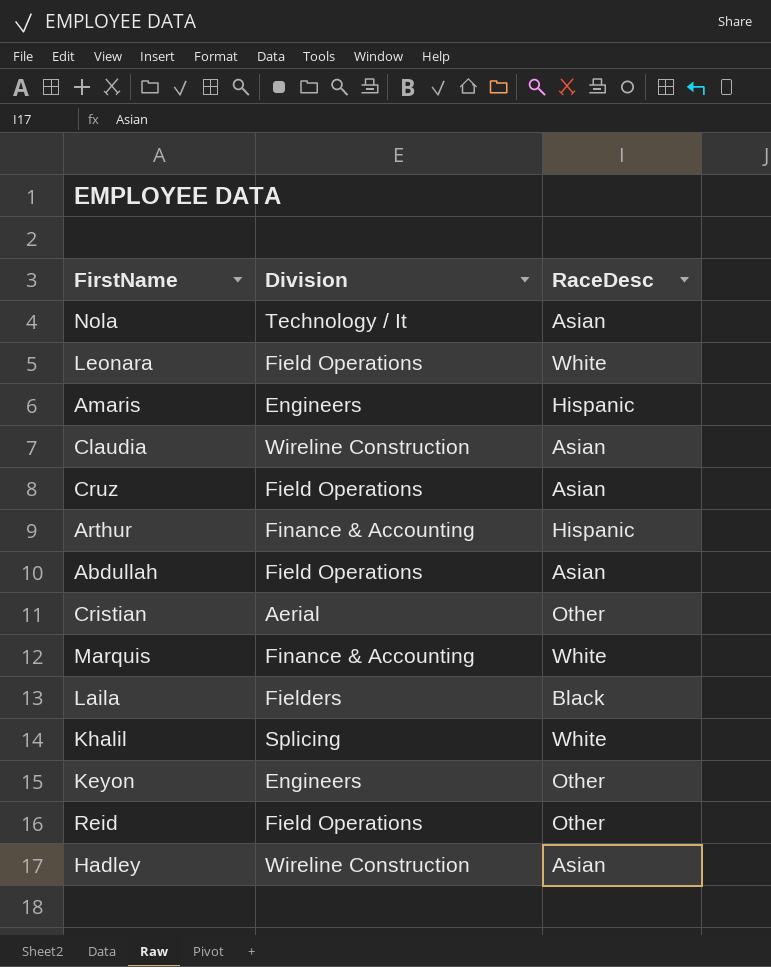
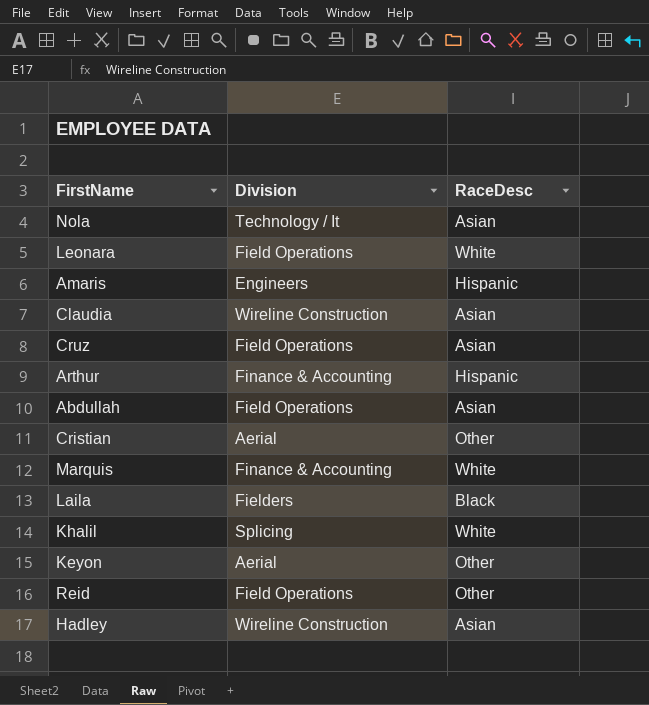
Keyon | Division: Engineers -> Aerial

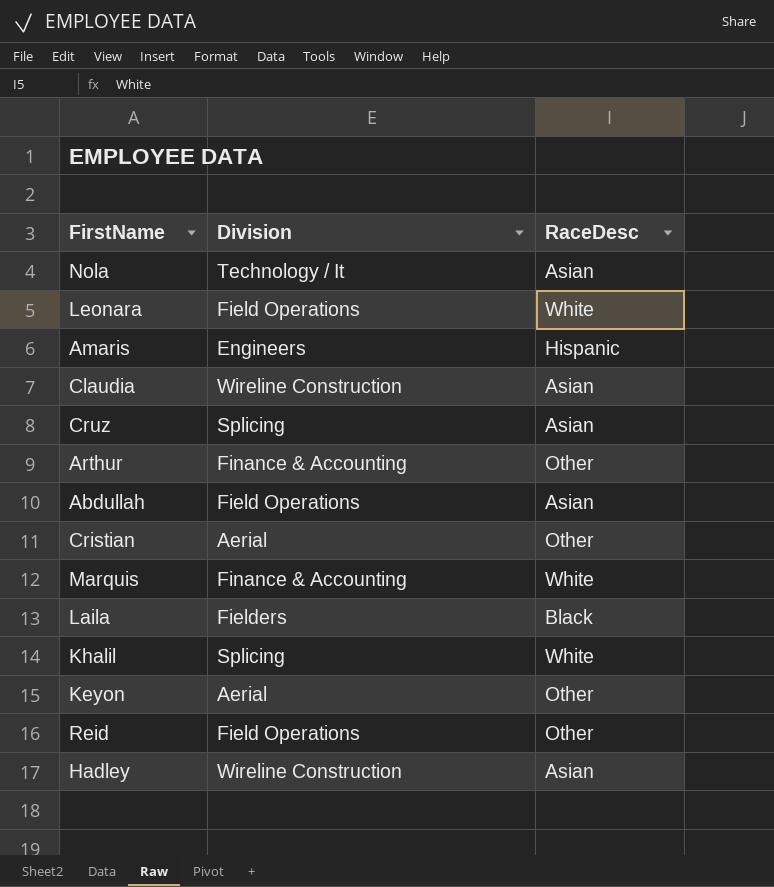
Cruz | Division: Field Operations -> Splicing
Arthur | RaceDesc: Hispanic -> Other

